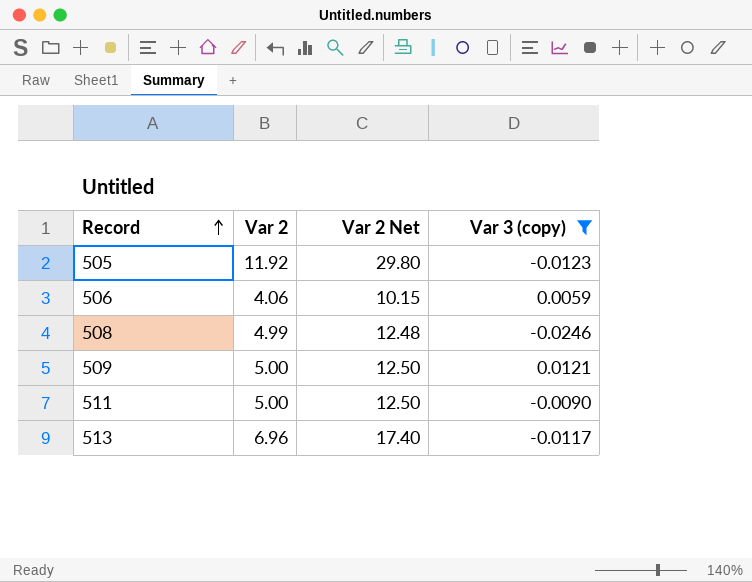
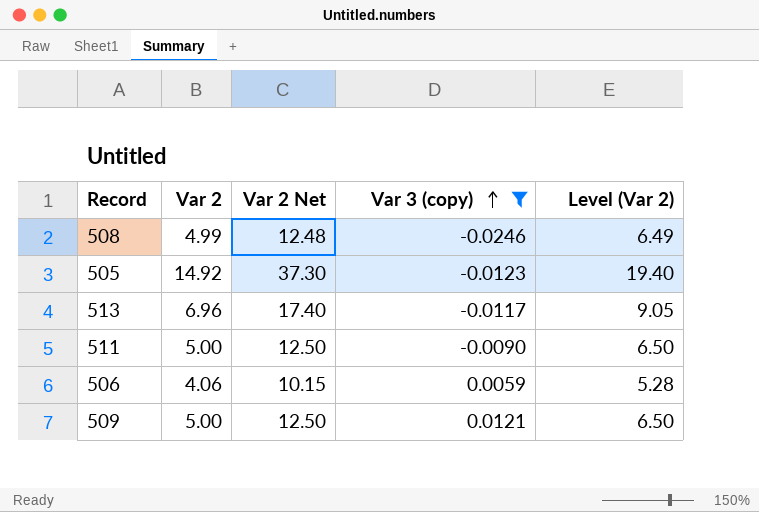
row order: Record ascending -> Var 3 (copy) ascending
column Level (Var 2) | formula: none -> [Var 2] * 1.3
505 | Var 2: 11.92 -> 14.92
505 | Var 2 Net: 29.80 -> 37.30

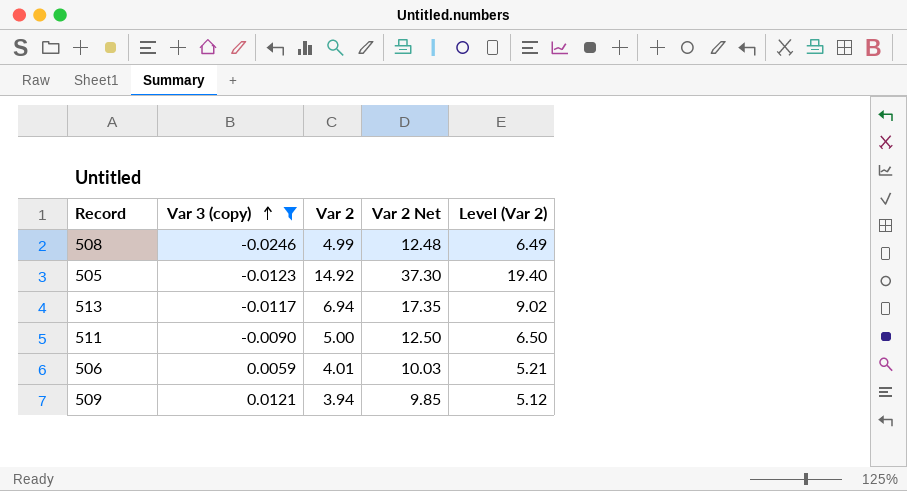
column Var 3 (copy) | position: 4 -> 2
513 | Var 2: 6.96 -> 6.94
513 | Var 2 Net: 17.40 -> 17.35
513 | Level (Var 2): 9.05 -> 9.02
506 | Var 2: 4.06 -> 4.01
506 | Var 2 Net: 10.15 -> 10.03
506 | Level (Var 2): 5.28 -> 5.21
509 | Var 2: 5.00 -> 3.94
509 | Var 2 Net: 12.50 -> 9.85
509 | Level (Var 2): 6.50 -> 5.12

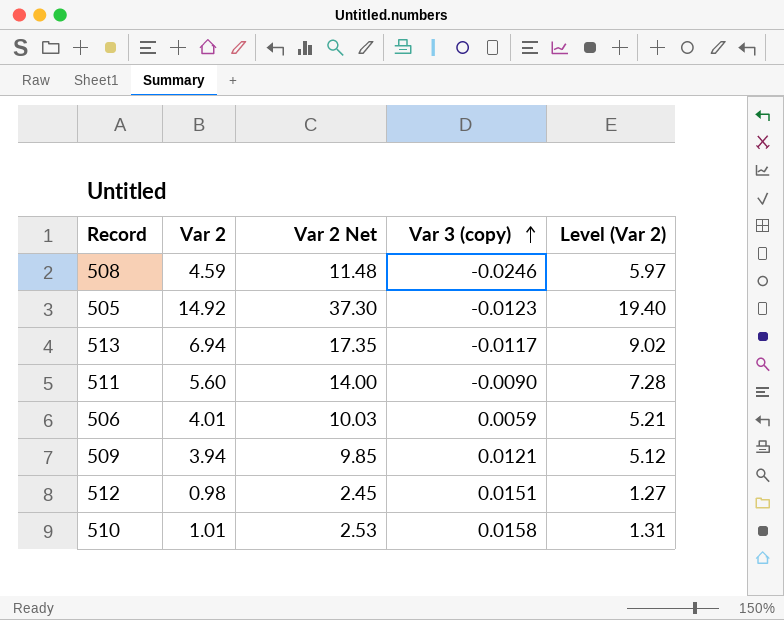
filter: Var 3 (copy) <= 0.0121 -> none
column Var 3 (copy) | position: 2 -> 4
508 | Var 2: 4.99 -> 4.59
508 | Var 2 Net: 12.48 -> 11.48
508 | Level (Var 2): 6.49 -> 5.97
511 | Var 2: 5.00 -> 5.60
511 | Var 2 Net: 12.50 -> 14.00
511 | Level (Var 2): 6.50 -> 7.28

